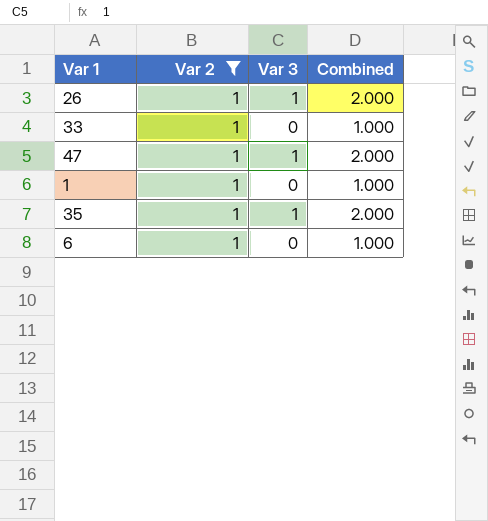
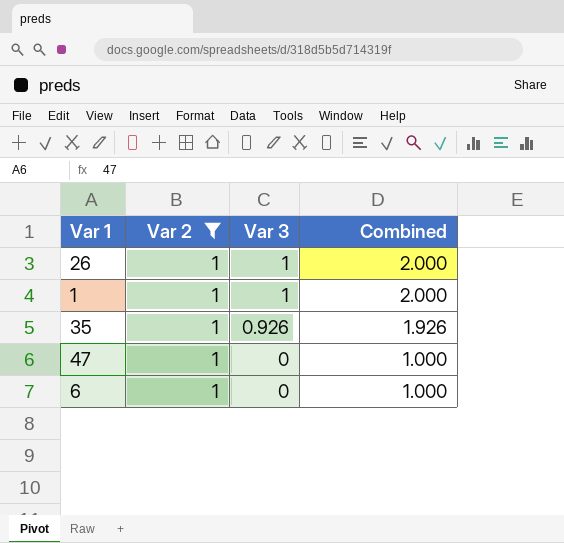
row order: none -> Var 3 descending
row 33: 1 | 0 | 1.000 -> none
1 | Var 3: 0 -> 1
1 | Combined: 1.000 -> 2.000
35 | Var 3: 1 -> 0.926
35 | Combined: 2.000 -> 1.926
47 | Var 3: 1 -> 0
47 | Combined: 2.000 -> 1.000

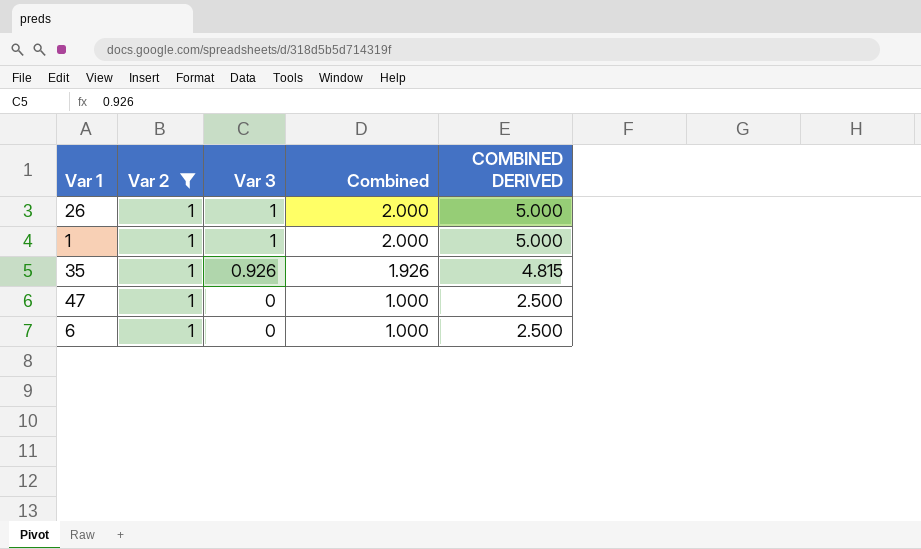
column COMBINED DERIVED | formula: none -> [Combined] * 2.5

